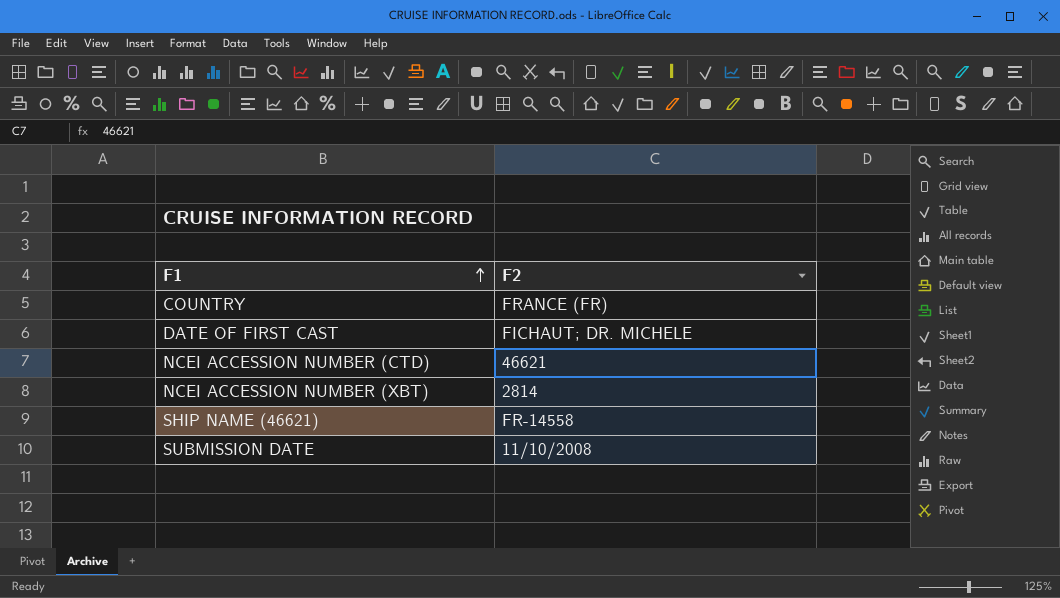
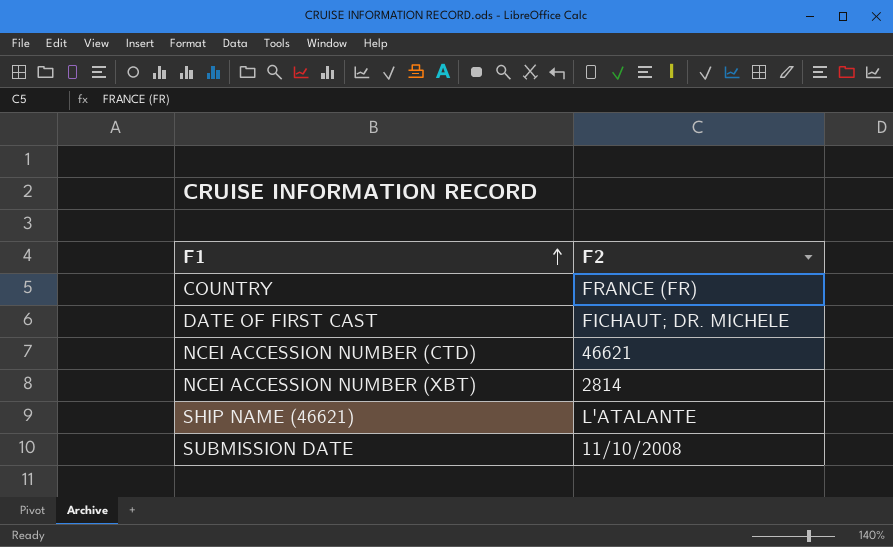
SHIP NAME (46621) | F2: FR-14558 -> L'ATALANTE

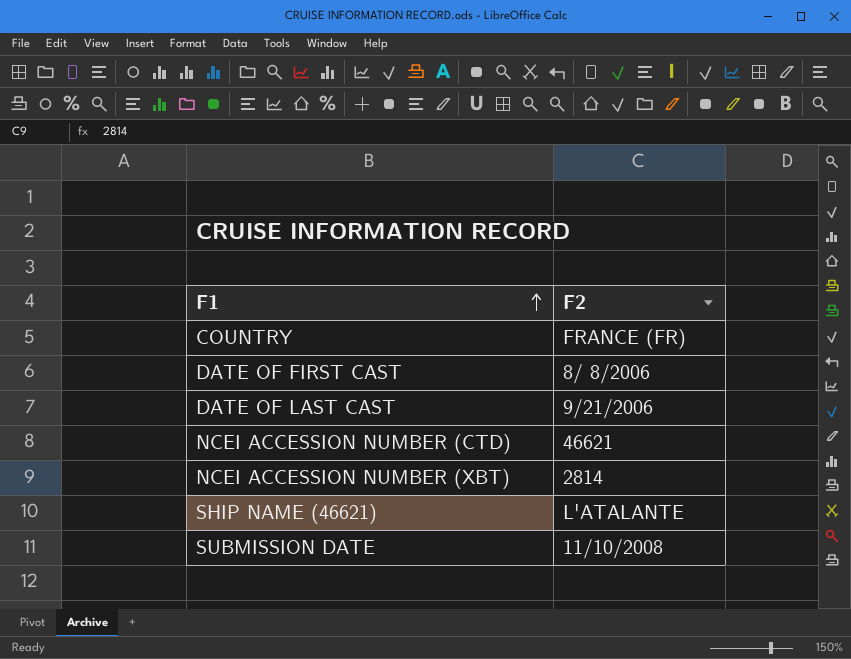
DATE OF FIRST CAST | F2: FICHAUT; DR. MICHELE -> 8/ 8/2006
row DATE OF LAST CAST: none -> 9/21/2006

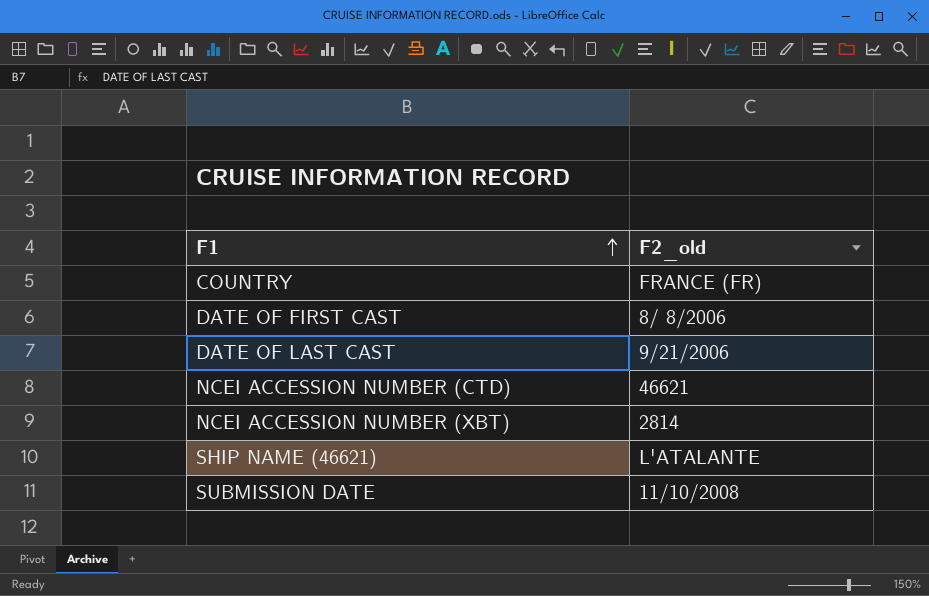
column name: F2 -> F2_old

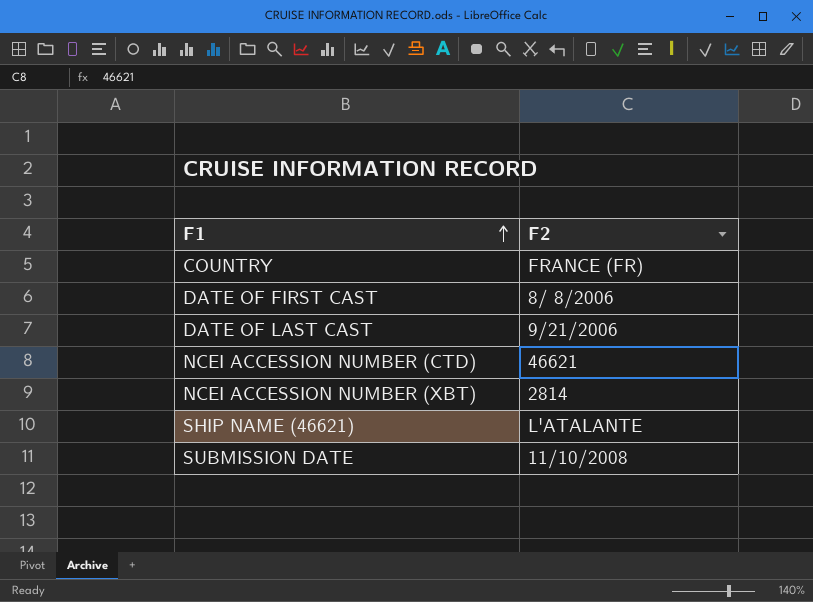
column name: F2_old -> F2

